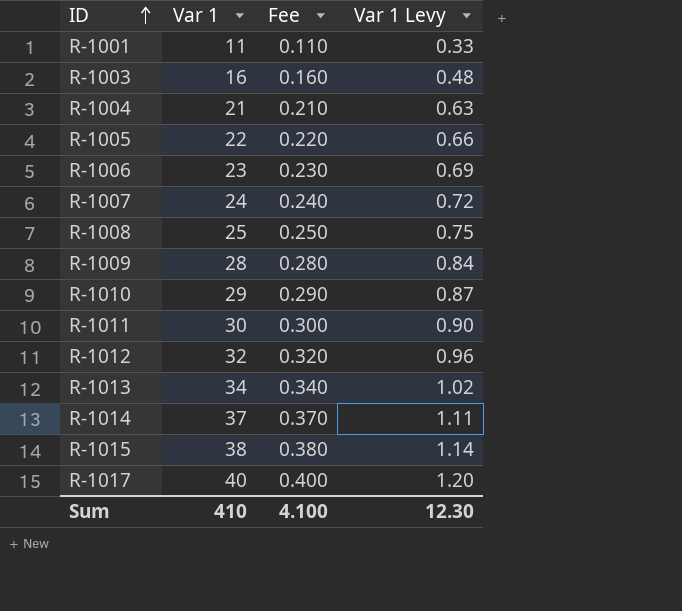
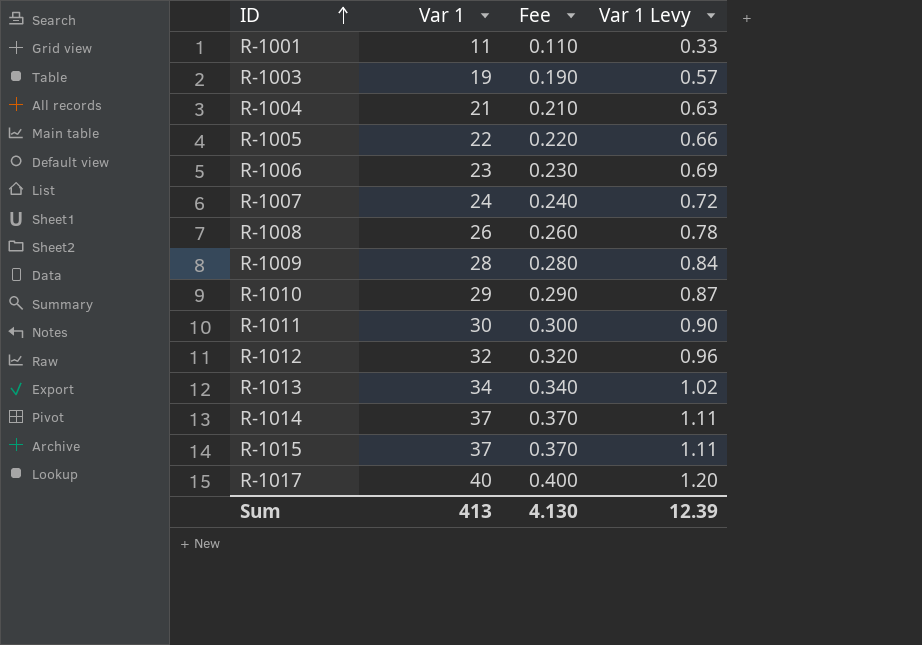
R-1003 | Var 1: 16 -> 19
R-1003 | Fee: 0.160 -> 0.190
R-1003 | Var 1 Levy: 0.48 -> 0.57
R-1008 | Var 1: 25 -> 26
R-1008 | Fee: 0.250 -> 0.260
R-1008 | Var 1 Levy: 0.75 -> 0.78
R-1015 | Var 1: 38 -> 37
R-1015 | Fee: 0.380 -> 0.370
R-1015 | Var 1 Levy: 1.14 -> 1.11
Sum | Var 1: 410 -> 413
Sum | Fee: 4.100 -> 4.130
Sum | Var 1 Levy: 12.30 -> 12.39

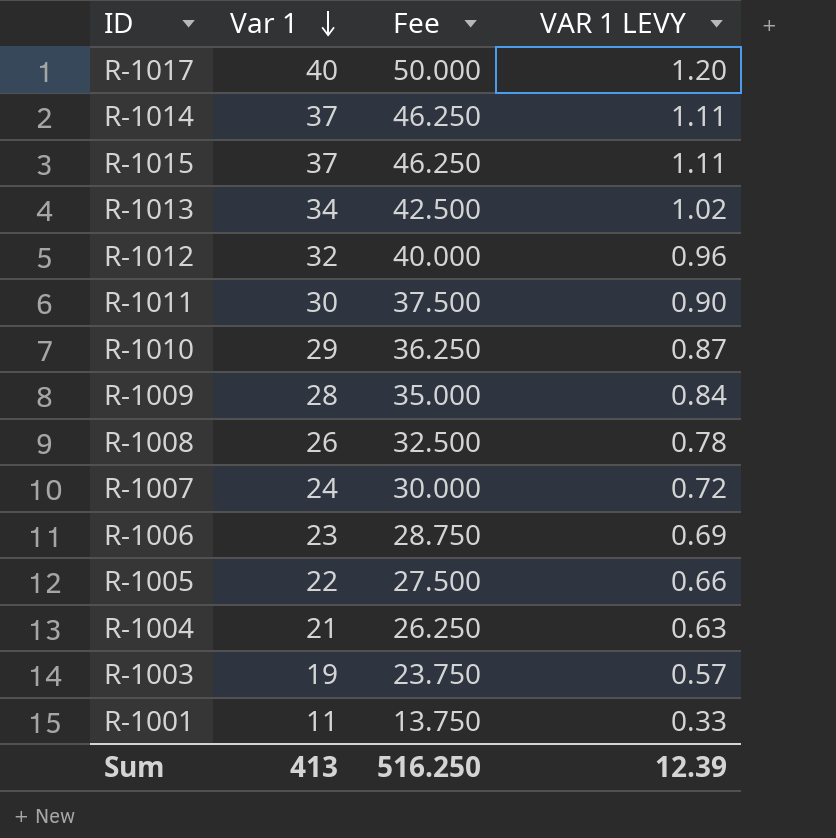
row order: ID ascending -> Var 1 descending
column Fee | formula: [Var 1] * 0.01 -> [Var 1] * 1.25
column name: Var 1 Levy -> VAR 1 LEVY
Sum | Fee: 4.130 -> 516.250

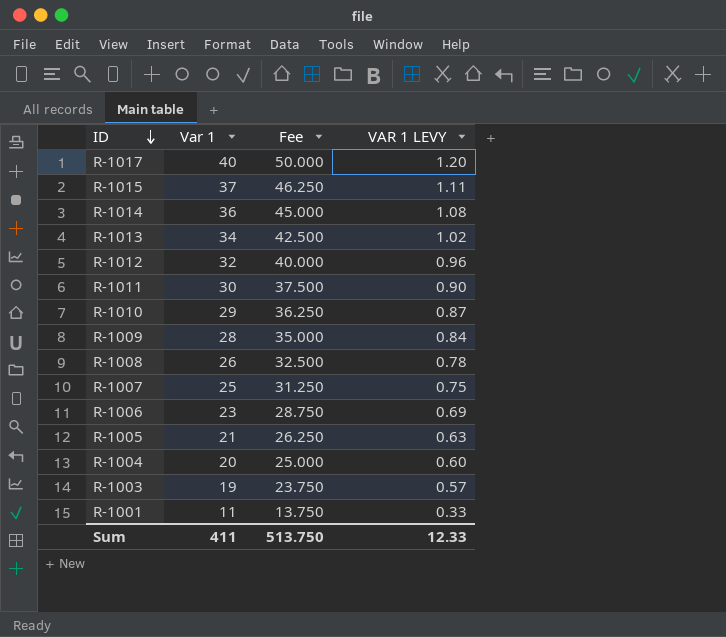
row order: Var 1 descending -> ID descending
R-1014 | Var 1: 37 -> 36
R-1014 | Fee: 46.250 -> 45.000
R-1014 | VAR 1 LEVY: 1.11 -> 1.08
R-1007 | Var 1: 24 -> 25
R-1007 | Fee: 30.000 -> 31.250
R-1007 | VAR 1 LEVY: 0.72 -> 0.75
R-1005 | Var 1: 22 -> 21
R-1005 | Fee: 27.500 -> 26.250
R-1005 | VAR 1 LEVY: 0.66 -> 0.63
R-1004 | Var 1: 21 -> 20
R-1004 | Fee: 26.250 -> 25.000
R-1004 | VAR 1 LEVY: 0.63 -> 0.60
Sum | Var 1: 413 -> 411
Sum | Fee: 516.250 -> 513.750
Sum | VAR 1 LEVY: 12.39 -> 12.33

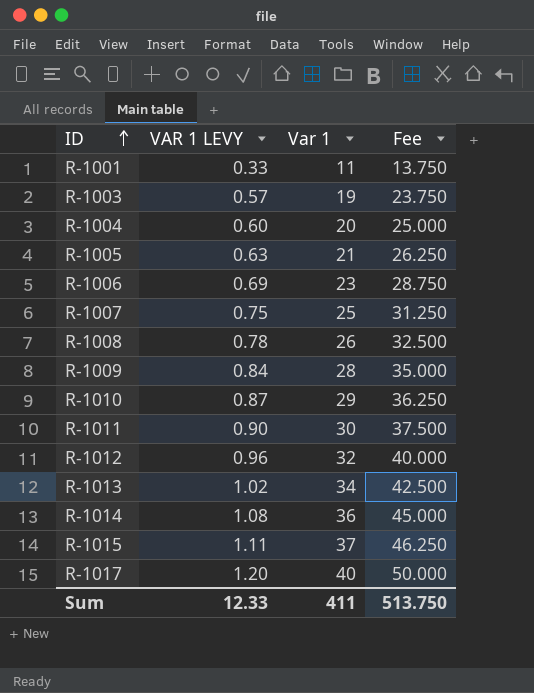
row order: ID descending -> ID ascending
column VAR 1 LEVY | position: 4 -> 2

